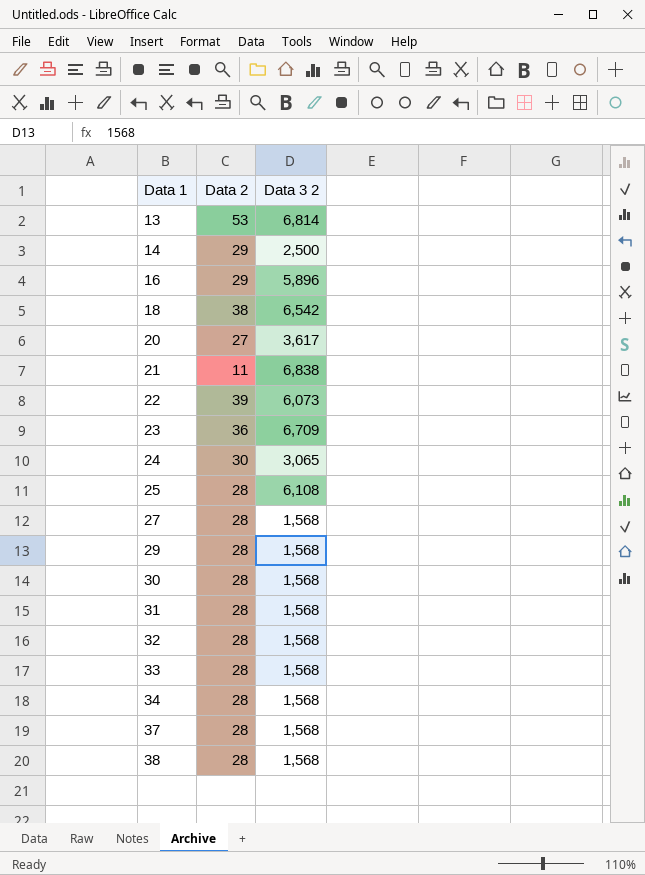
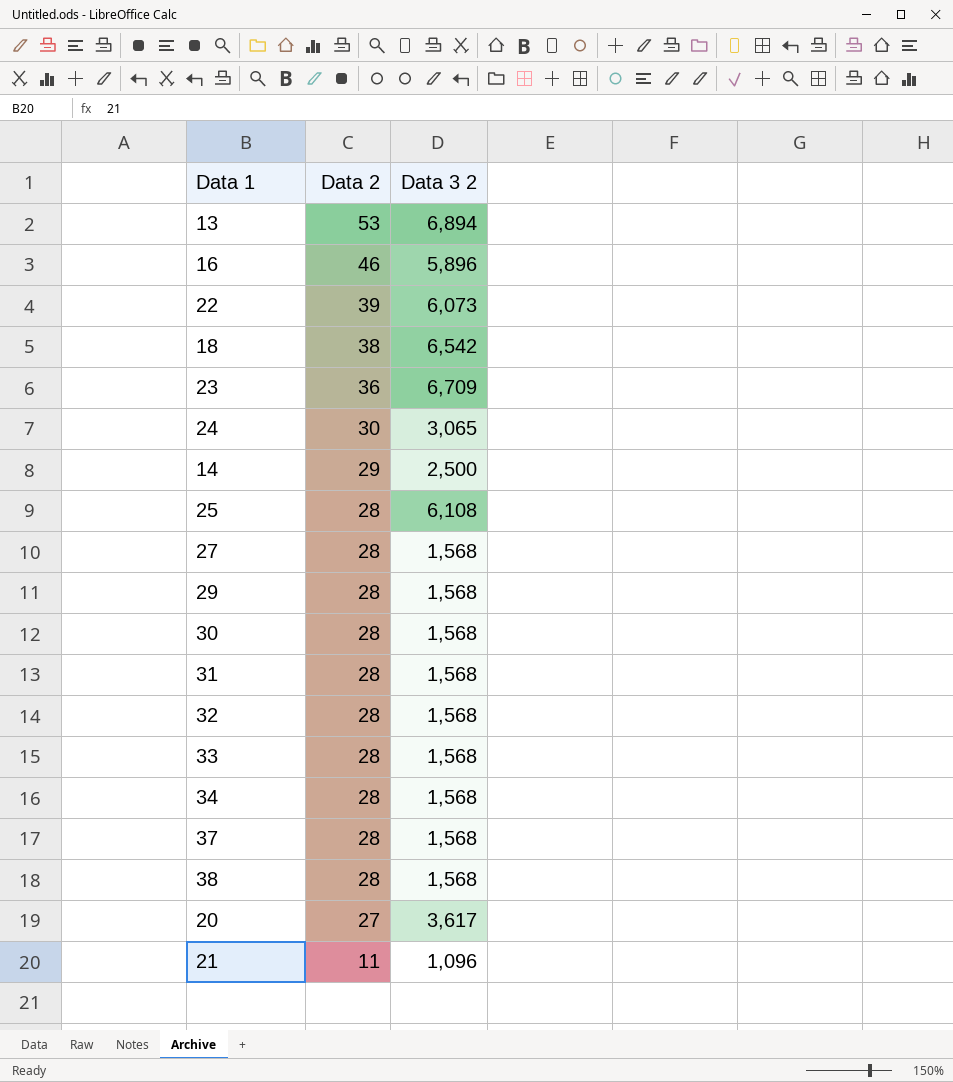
row order: Data 1 ascending -> Data 2 descending
13 | Data 3 2: 6,814 -> 6,894
16 | Data 2: 29 -> 46
21 | Data 3 2: 6,838 -> 1,096

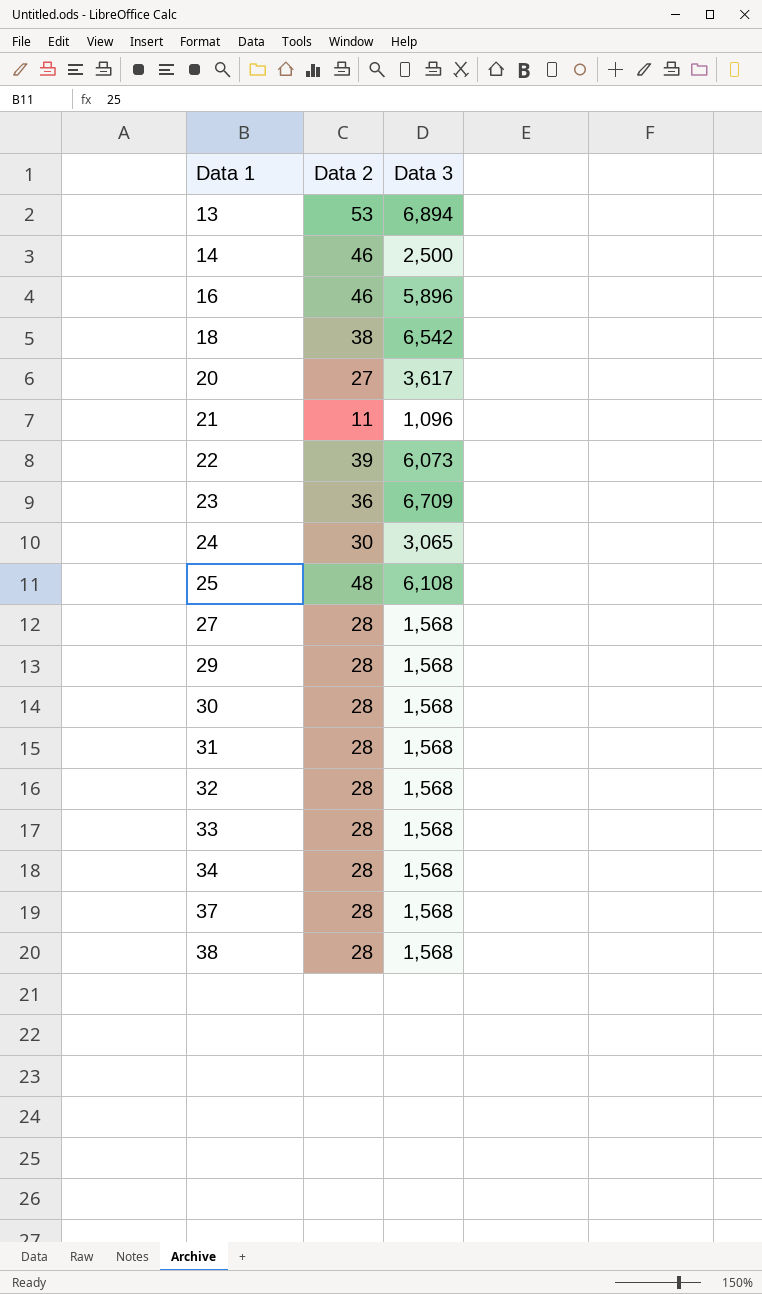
row order: Data 2 descending -> Data 1 ascending
column name: Data 3 2 -> Data 3
14 | Data 2: 29 -> 46
25 | Data 2: 28 -> 48

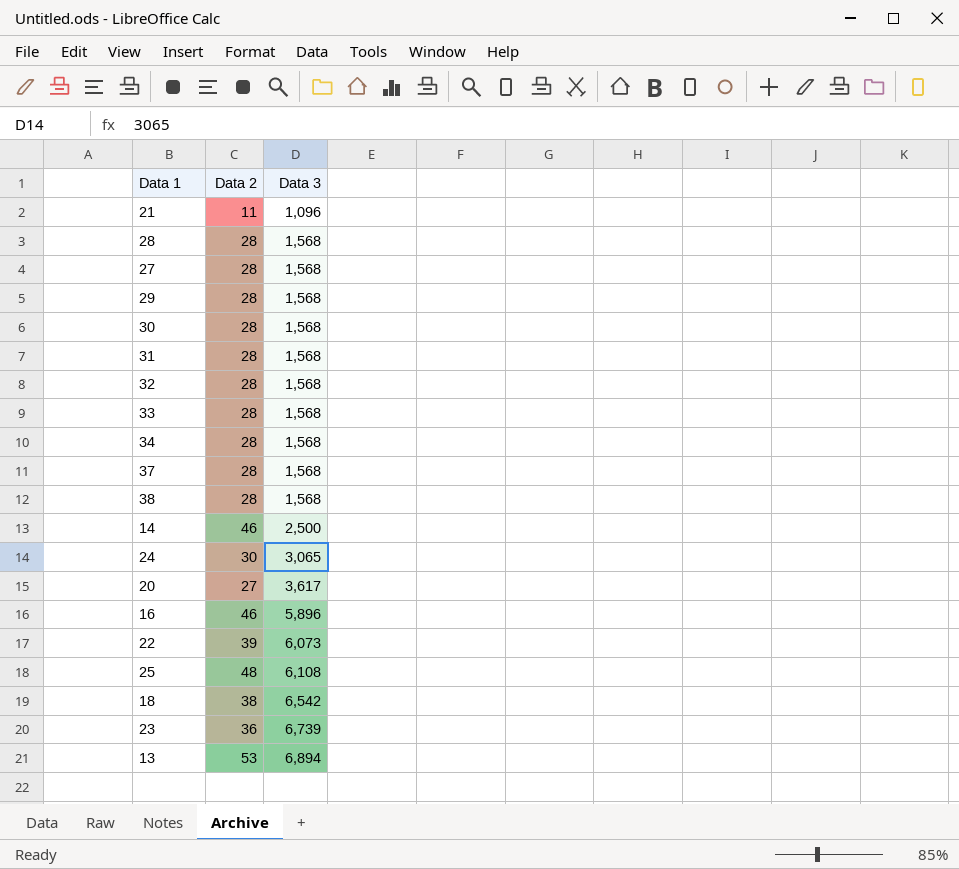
row order: Data 1 ascending -> Data 3 ascending
row 28: none -> 28 | 1,568
23 | Data 3: 6,709 -> 6,739

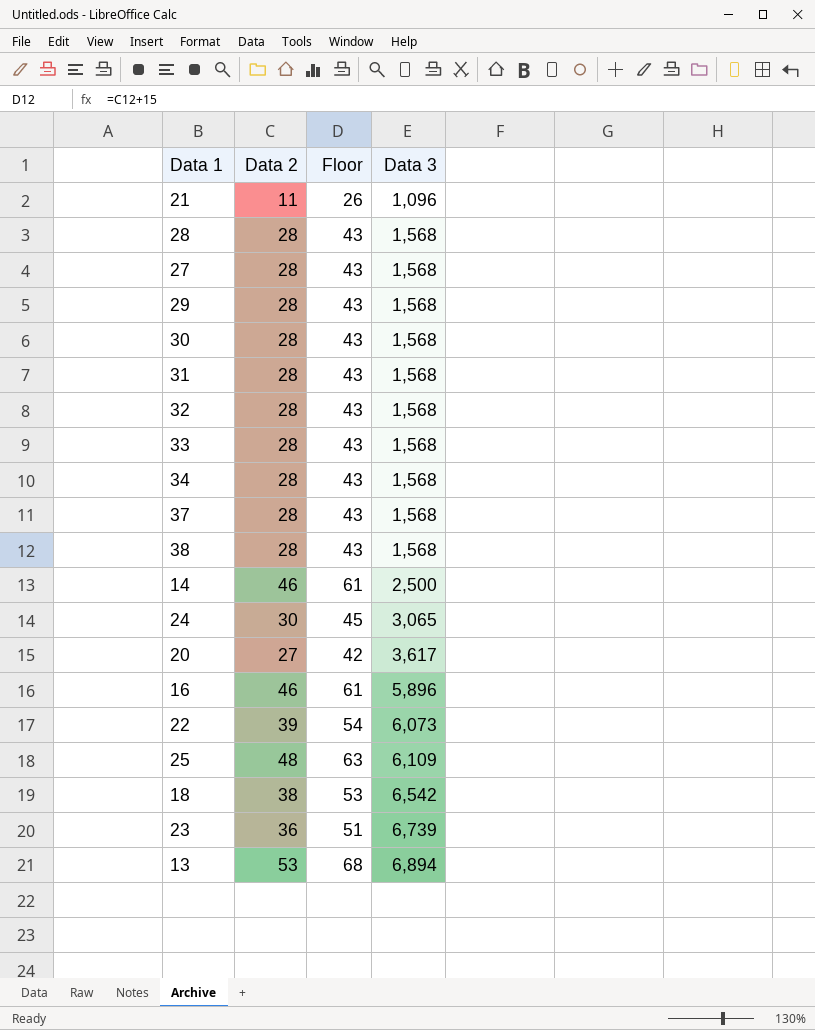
column Floor | formula: none -> [Data 2] + 15
25 | Data 3: 6,108 -> 6,109

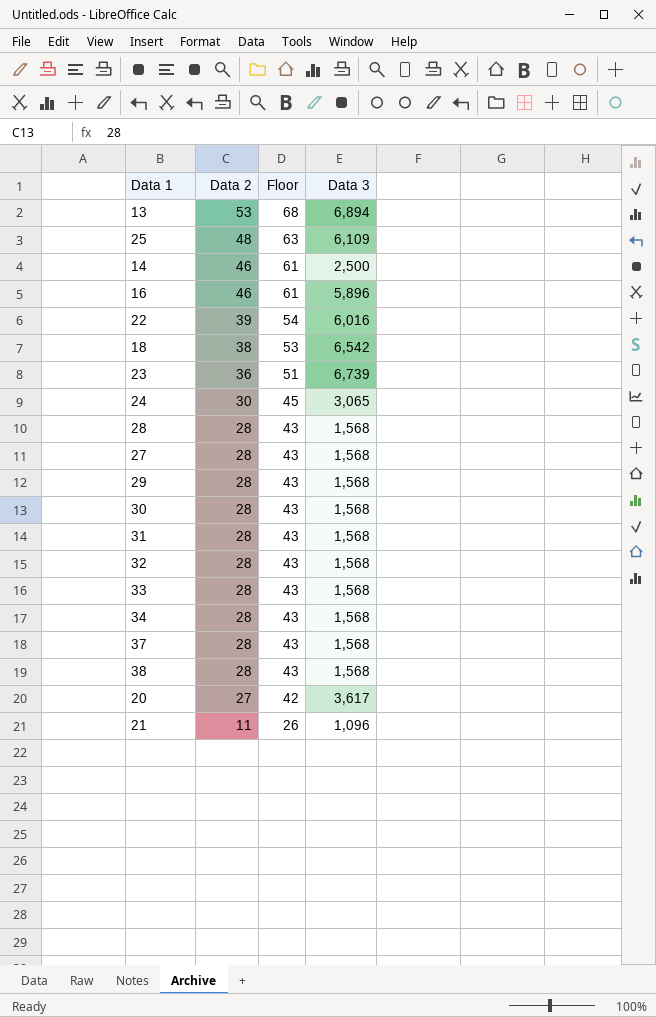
row order: Data 3 ascending -> Data 2 descending
22 | Data 3: 6,073 -> 6,016

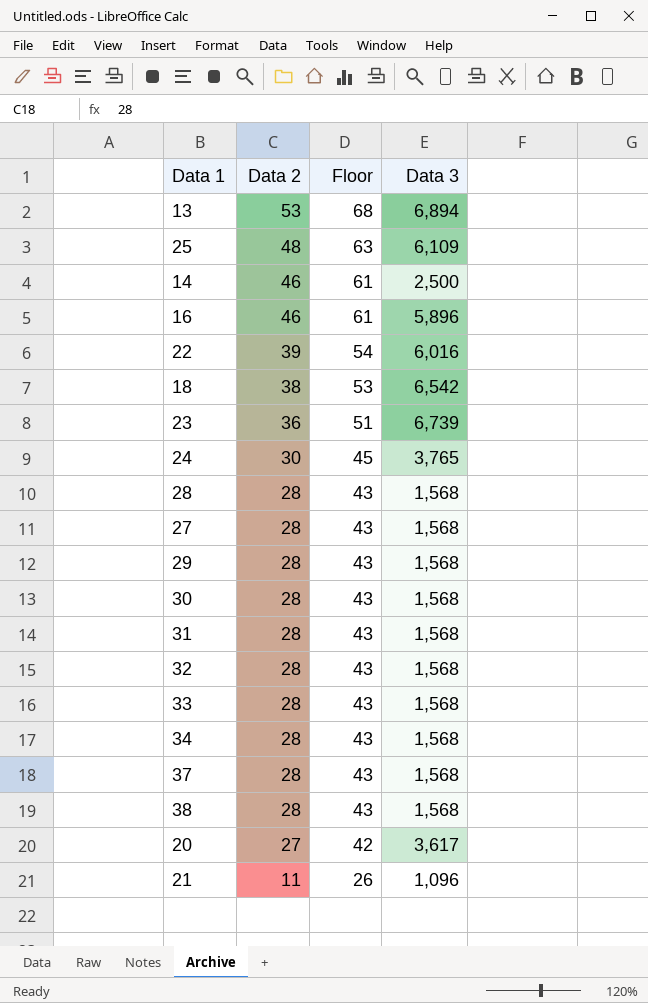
24 | Data 3: 3,065 -> 3,765

